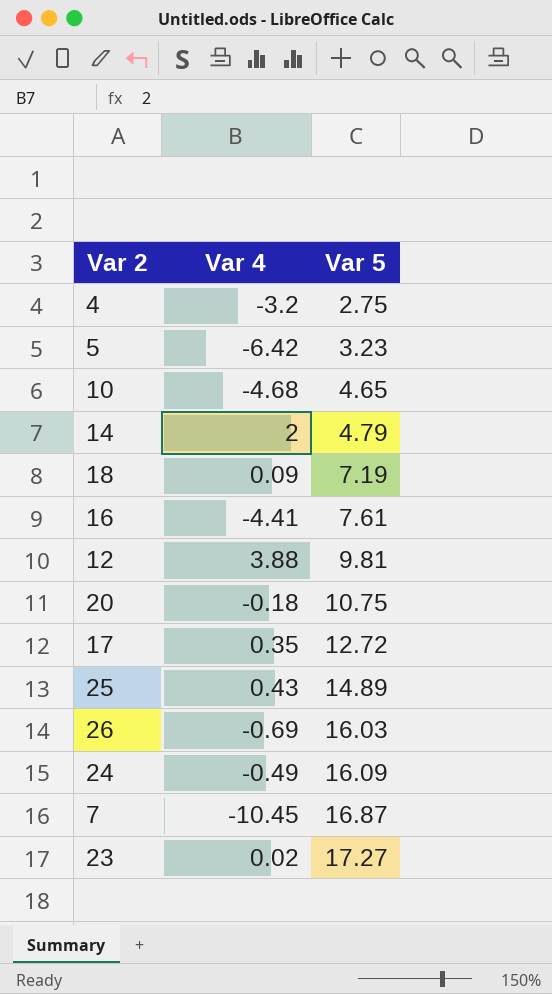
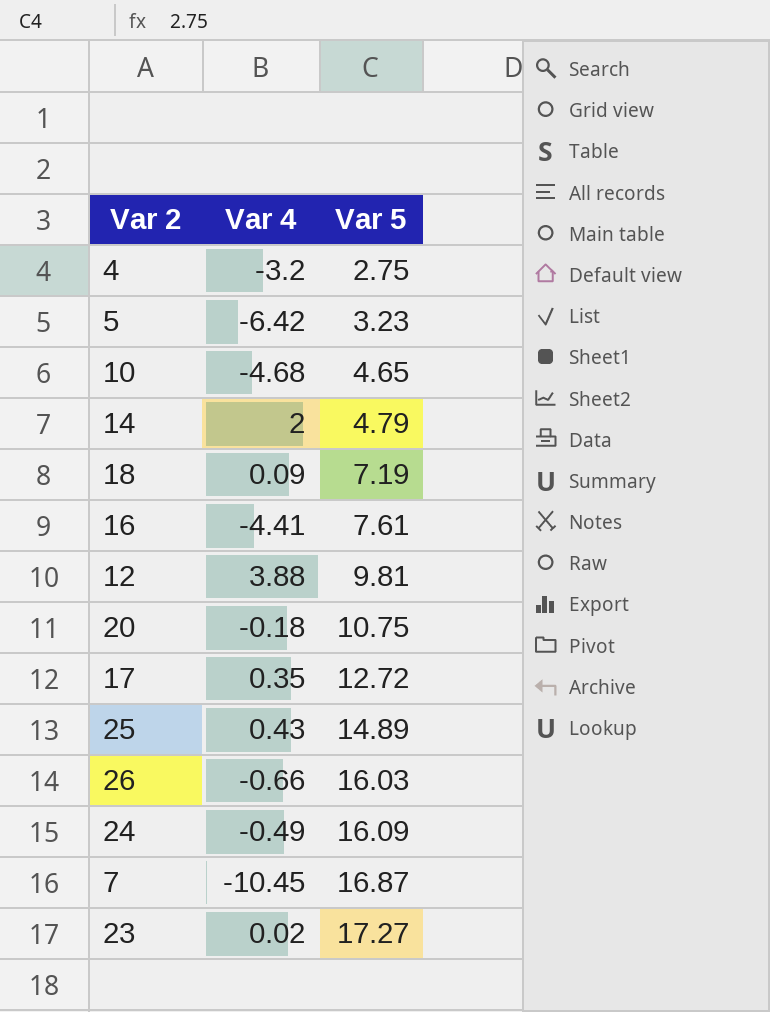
26 | Var 4: -0.69 -> -0.66

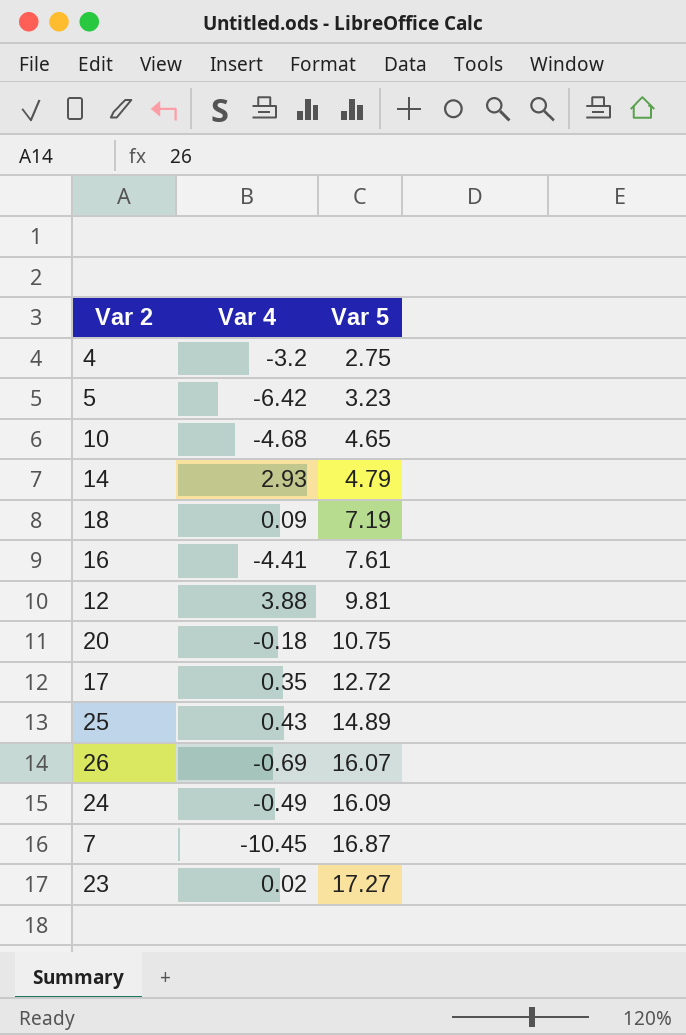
14 | Var 4: 2 -> 2.93
26 | Var 4: -0.66 -> -0.69
26 | Var 5: 16.03 -> 16.07

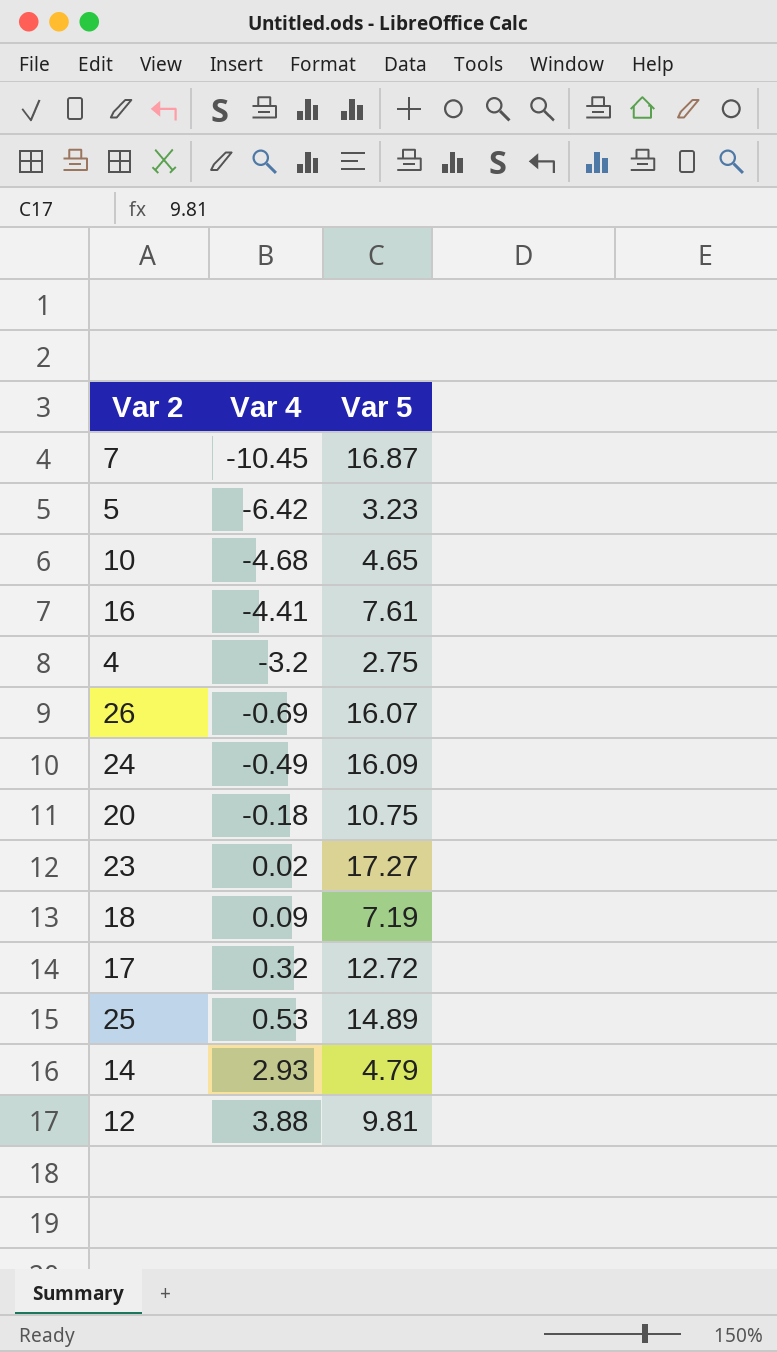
row order: Var 5 ascending -> Var 4 ascending
17 | Var 4: 0.35 -> 0.32
25 | Var 4: 0.43 -> 0.53

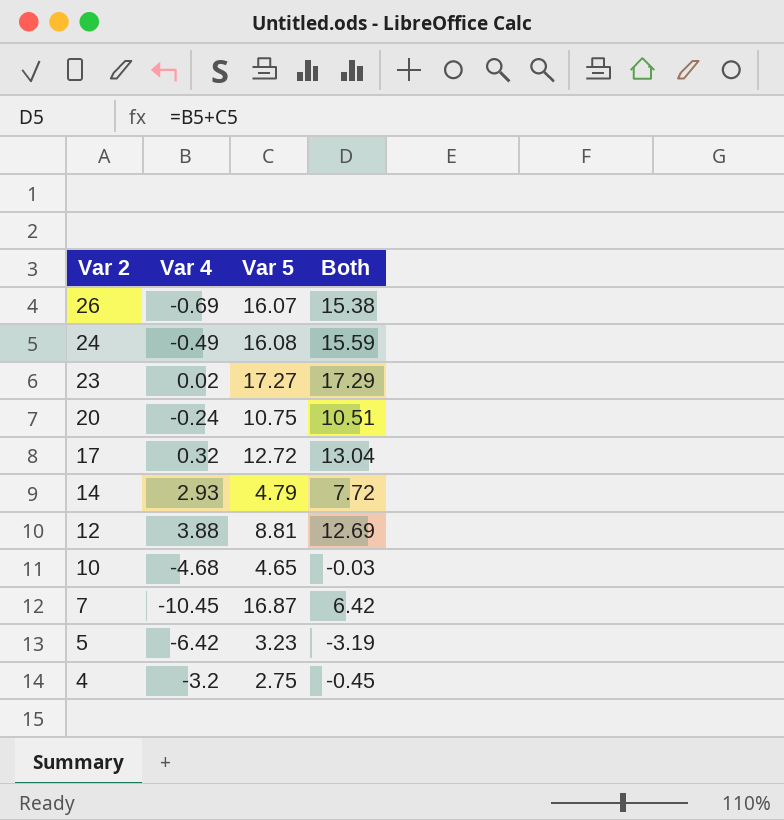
row order: Var 4 ascending -> Var 2 descending
column Both | formula: none -> [Var 4] + [Var 5]
row 16: -4.41 | 7.61 -> none
row 18: 0.09 | 7.19 -> none
row 25: 0.53 | 14.89 -> none
24 | Var 5: 16.09 -> 16.08
20 | Var 4: -0.18 -> -0.24
12 | Var 5: 9.81 -> 8.81

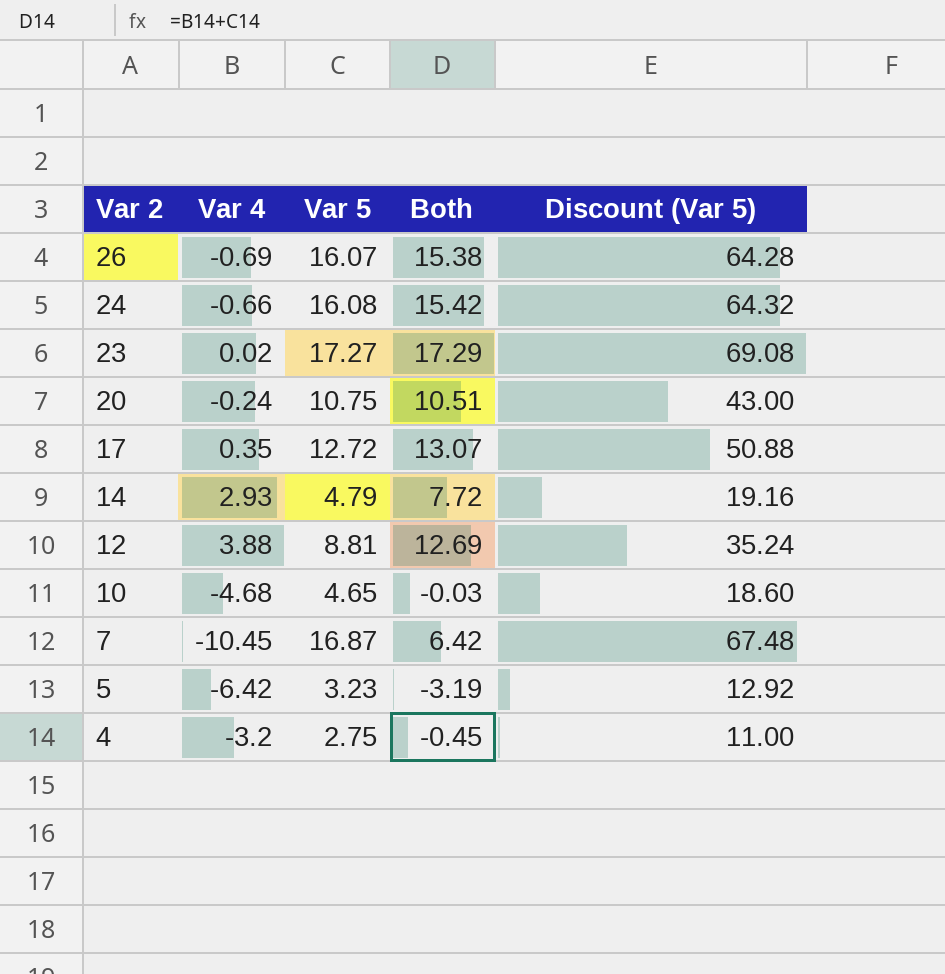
column Discount (Var 5) | formula: none -> [Var 5] * 4
24 | Var 4: -0.49 -> -0.66
24 | Both: 15.59 -> 15.42
17 | Var 4: 0.32 -> 0.35
17 | Both: 13.04 -> 13.07

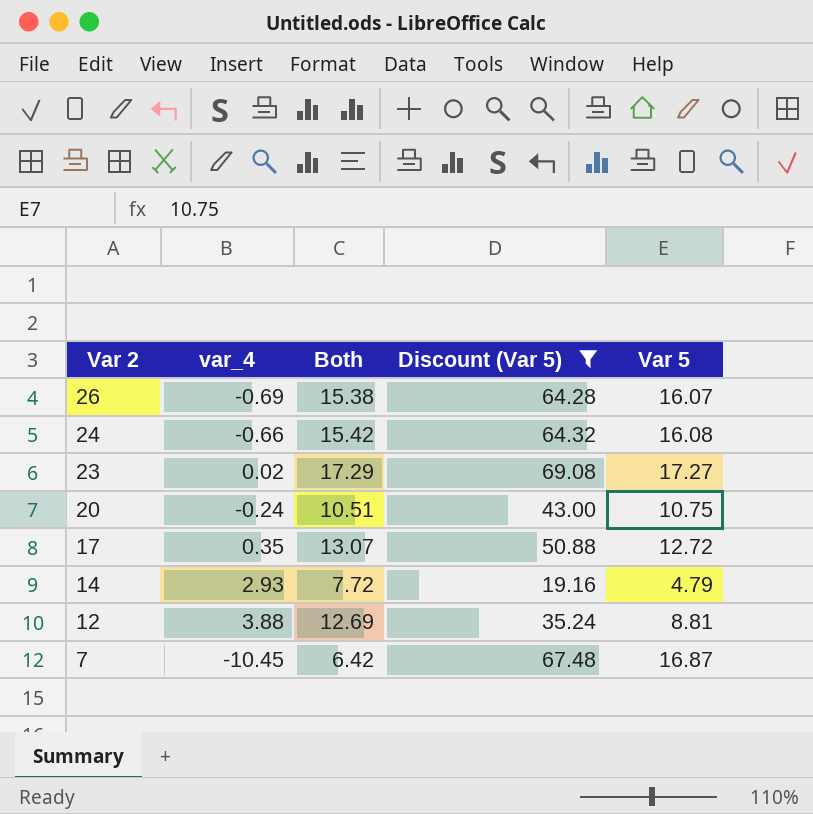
filter: none -> Discount (Var 5) >= 19.16
column name: Var 4 -> var_4
column Var 5 | position: 3 -> 5

